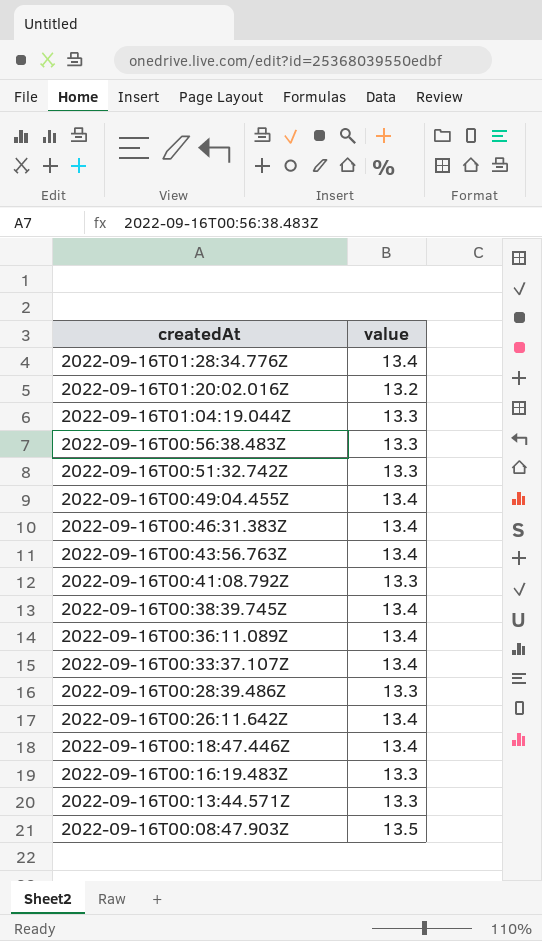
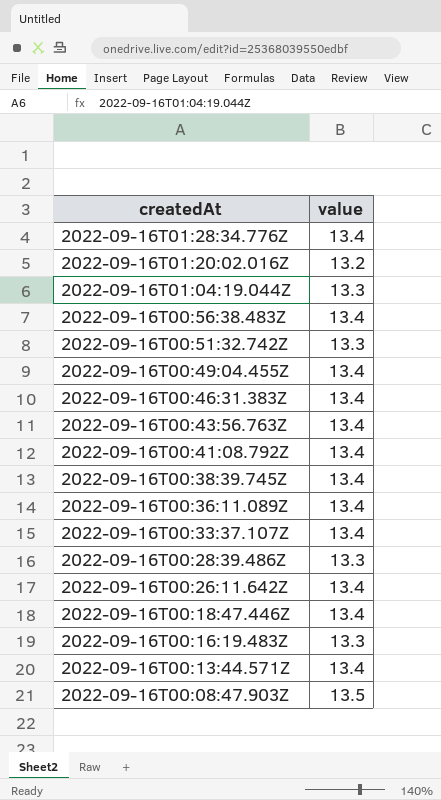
2022-09-16T00:56:38.483Z | value: 13.3 -> 13.4
2022-09-16T00:41:08.792Z | value: 13.3 -> 13.4
2022-09-16T00:13:44.571Z | value: 13.3 -> 13.4

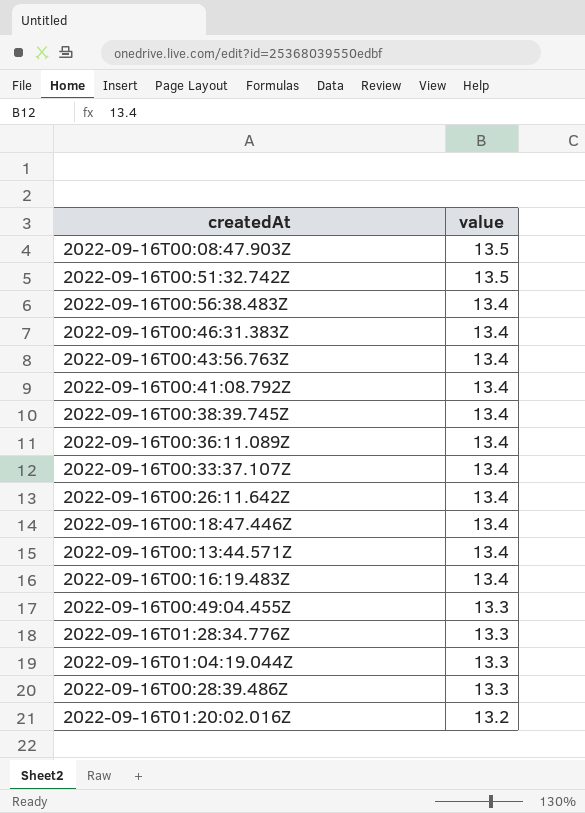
row order: createdAt descending -> value descending
2022-09-16T00:51:32.742Z | value: 13.3 -> 13.5
2022-09-16T00:16:19.483Z | value: 13.3 -> 13.4
2022-09-16T00:49:04.455Z | value: 13.4 -> 13.3
2022-09-16T01:28:34.776Z | value: 13.4 -> 13.3

